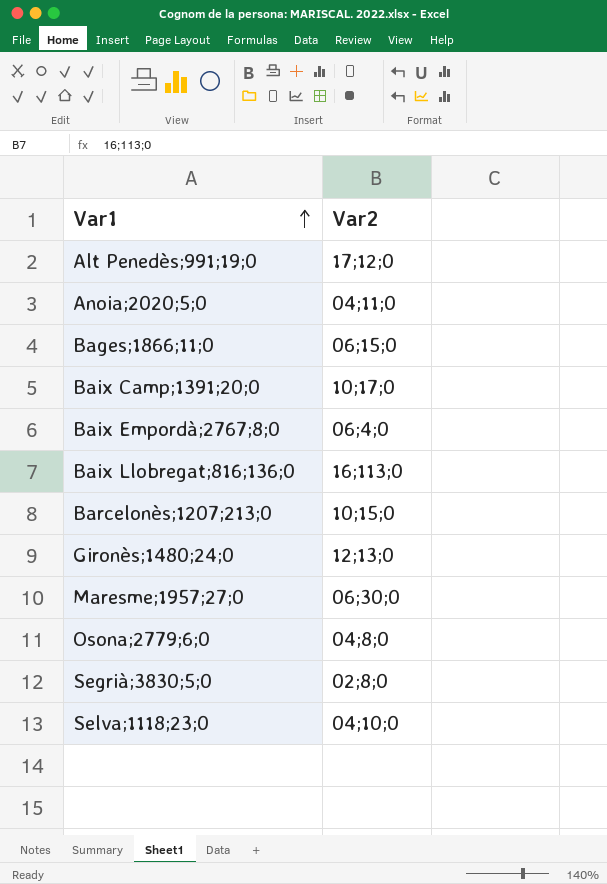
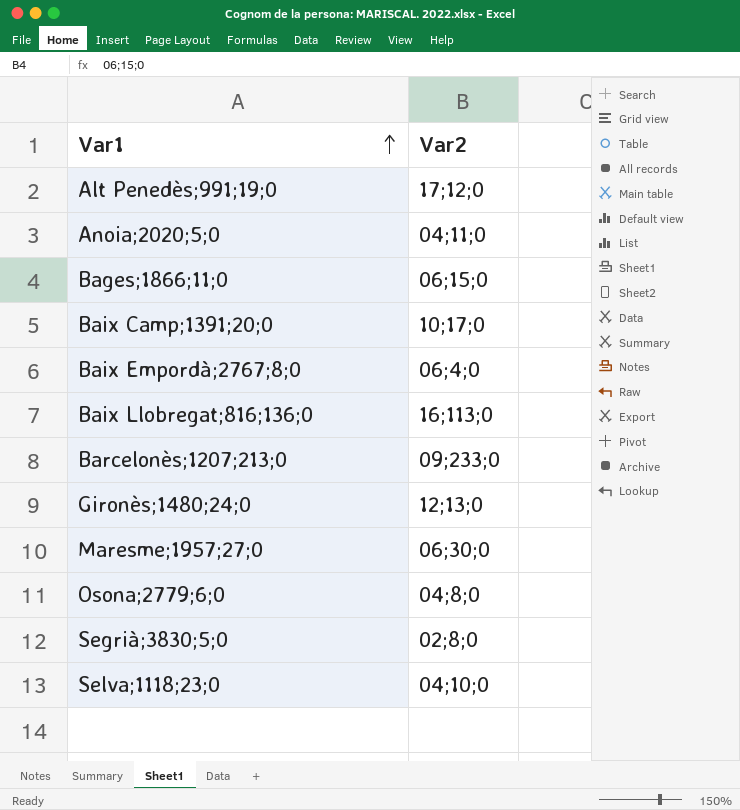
Barcelonès;1207;213;0 | Var2: 10;15;0 -> 09;233;0

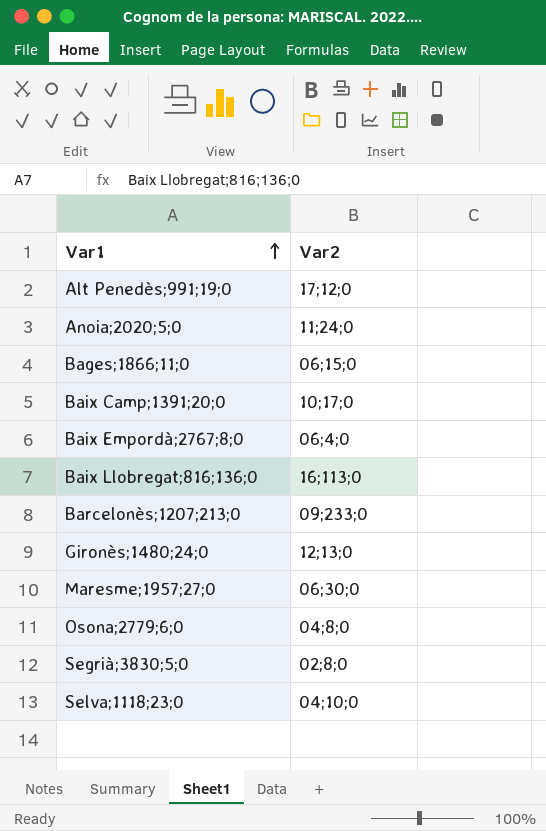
Anoia;2020;5;0 | Var2: 04;11;0 -> 11;24;0

